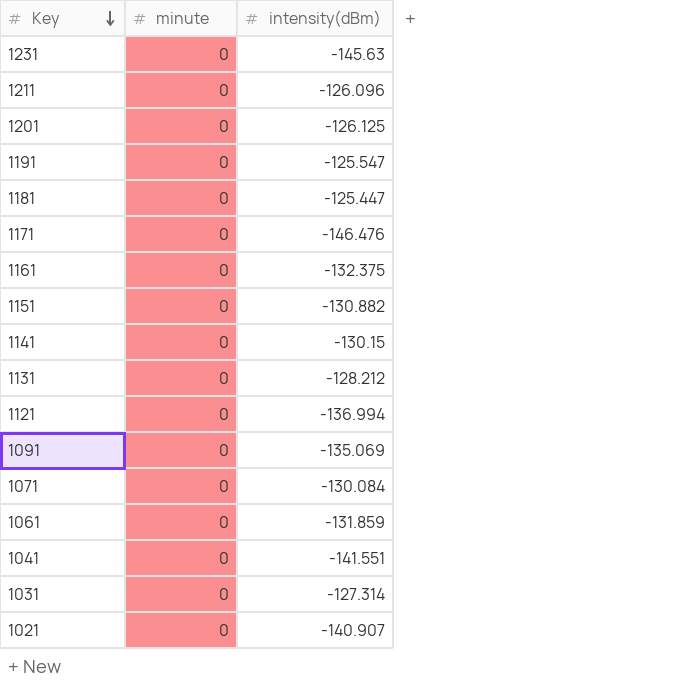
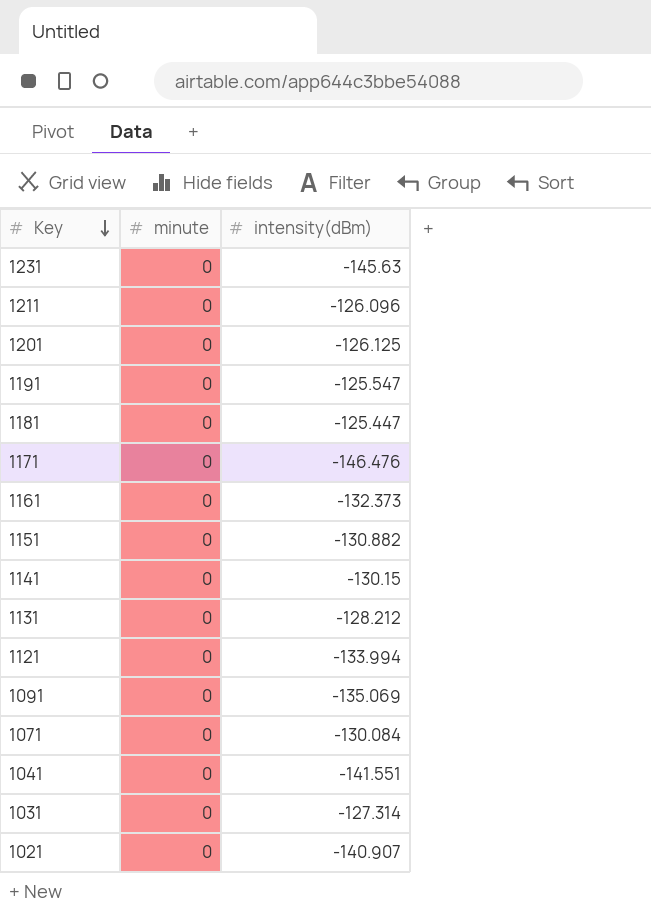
row 1061: 0 | -131.859 -> none
1161 | intensity(dBm): -132.375 -> -132.373
1121 | intensity(dBm): -136.994 -> -133.994

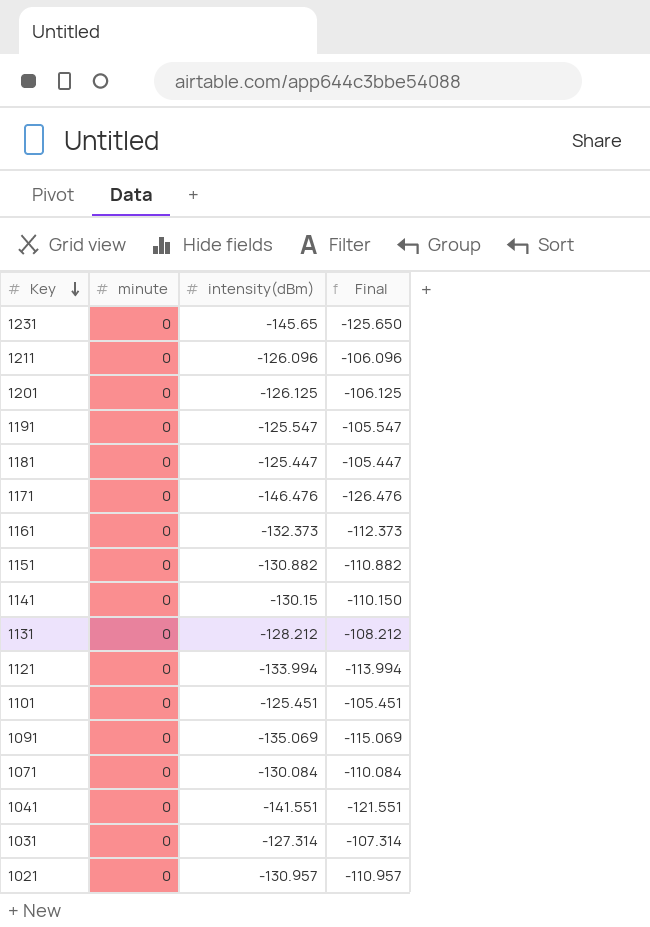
column Final | formula: none -> [intensity(dBm)] + 20
1231 | intensity(dBm): -145.63 -> -145.65
row 1101: none -> 0 | -125.451 | -105.451
1021 | intensity(dBm): -140.907 -> -130.957

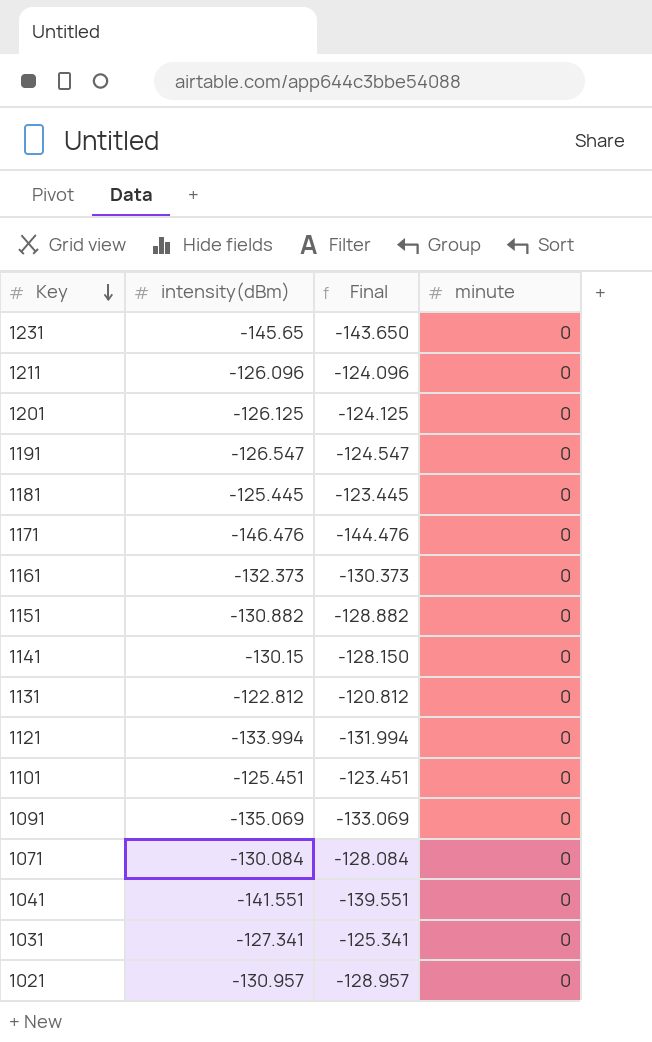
column Final | formula: [intensity(dBm)] + 20 -> [intensity(dBm)] + 2
column minute | position: 2 -> 4
1191 | intensity(dBm): -125.547 -> -126.547
1181 | intensity(dBm): -125.447 -> -125.445
1131 | intensity(dBm): -128.212 -> -122.812
1031 | intensity(dBm): -127.314 -> -127.341

